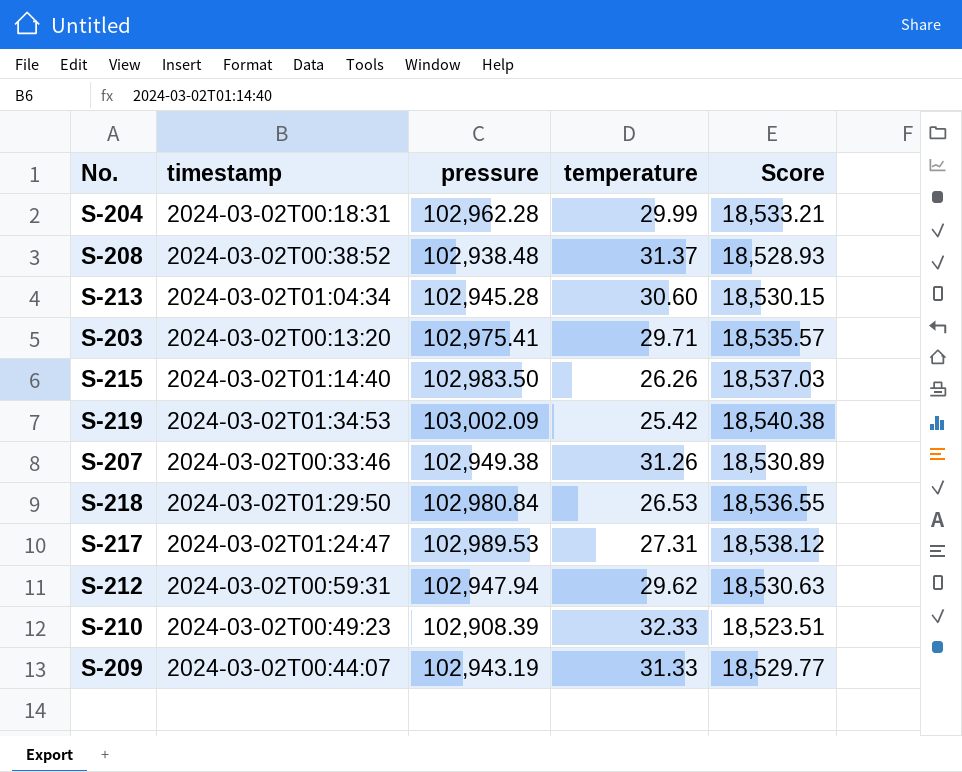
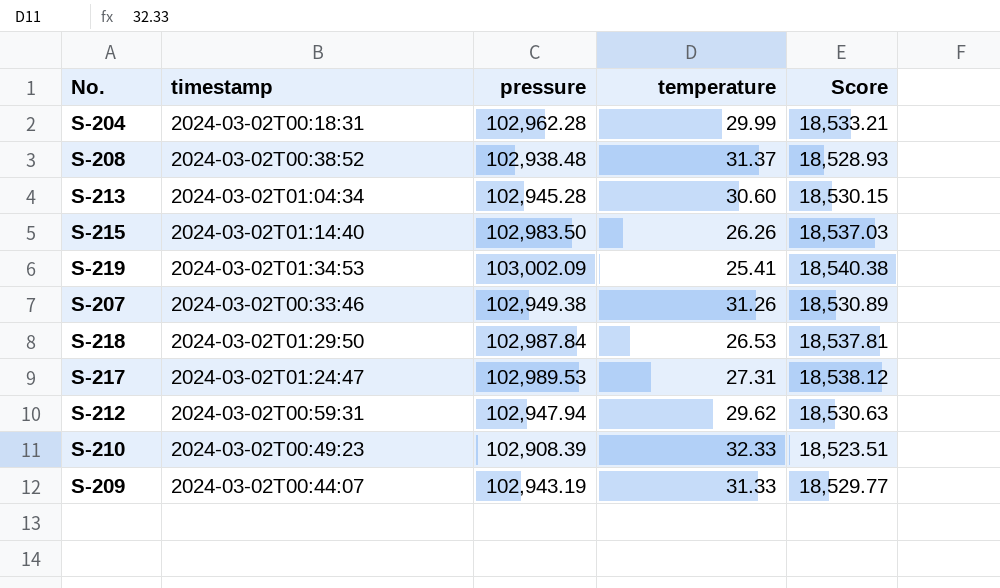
row S-203: 2024-03-02T00:13:20 | 102,975.41 | 29.71 | 18,535.57 -> none
S-219 | temperature: 25.42 -> 25.41
S-218 | pressure: 102,980.84 -> 102,987.84
S-218 | Score: 18,536.55 -> 18,537.81

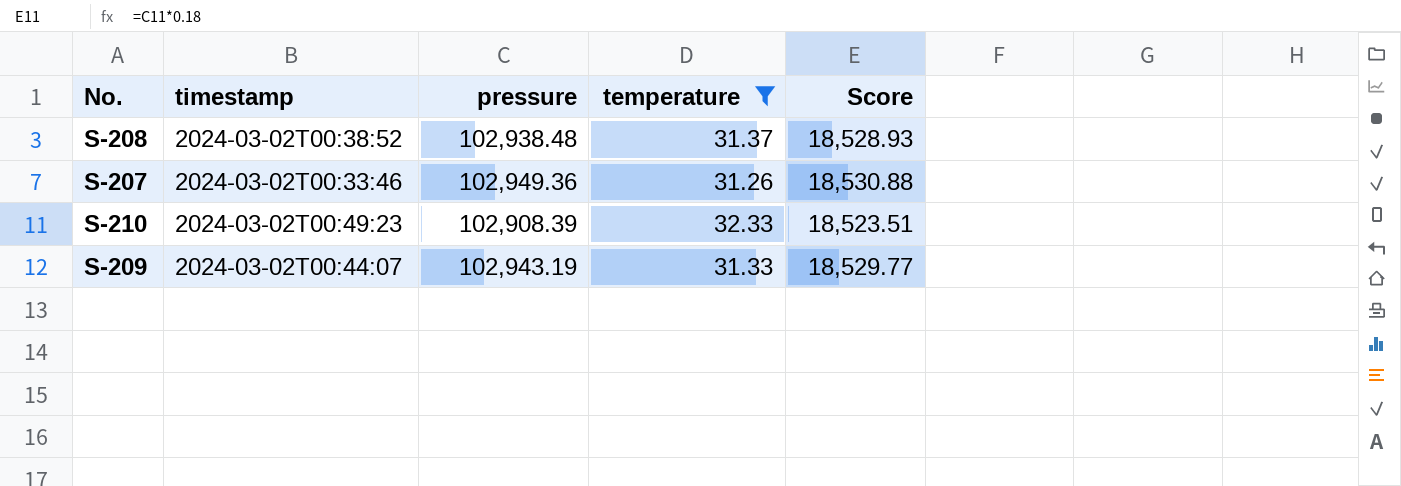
filter: none -> temperature >= 31.26
S-207 | pressure: 102,949.38 -> 102,949.36
S-207 | Score: 18,530.89 -> 18,530.88

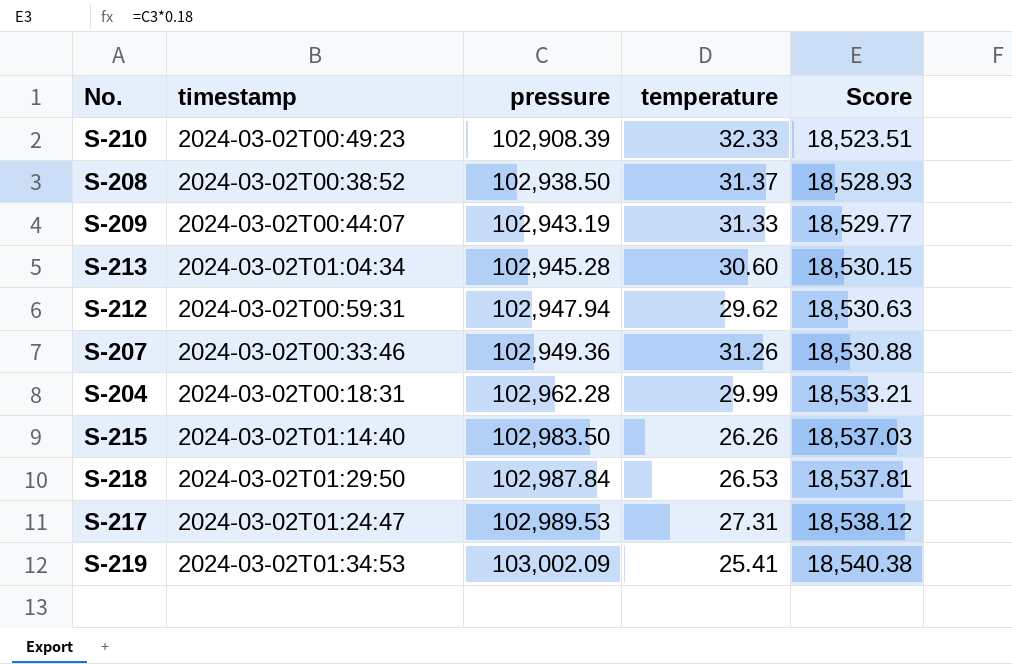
filter: temperature >= 31.26 -> none
row order: none -> pressure ascending
S-208 | pressure: 102,938.48 -> 102,938.50

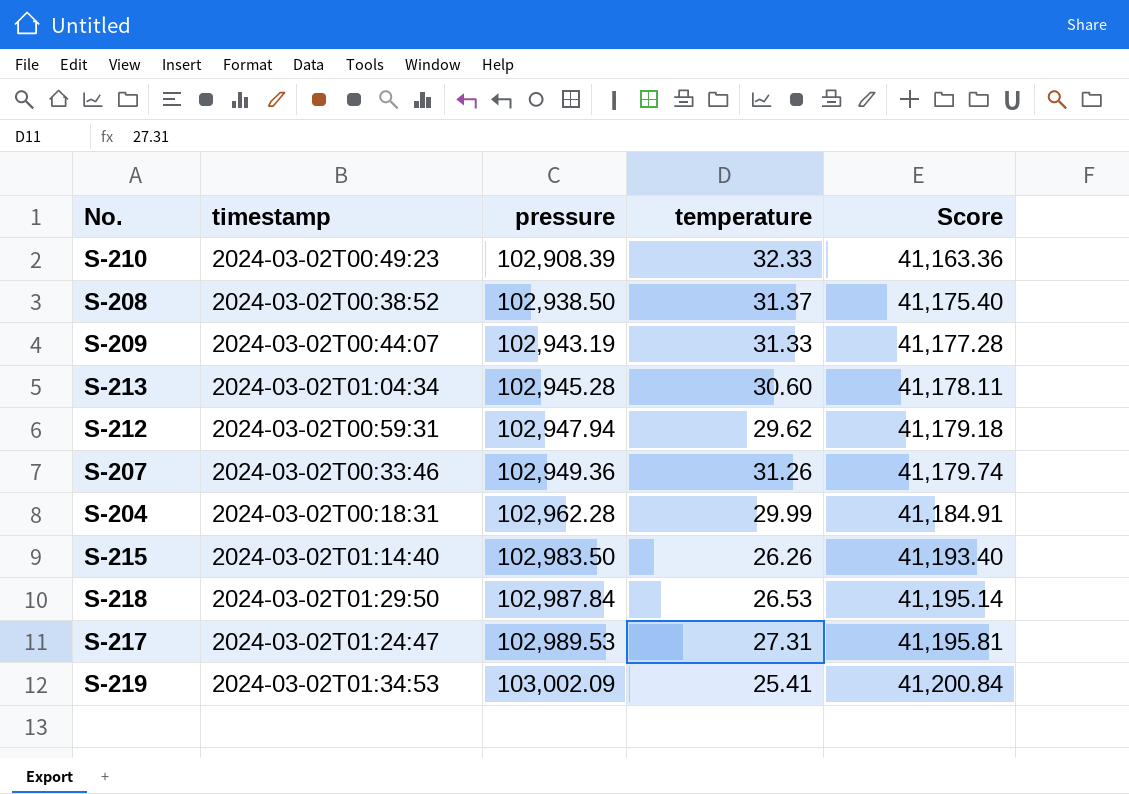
column Score | formula: [pressure] * 0.18 -> [pressure] * 0.4

